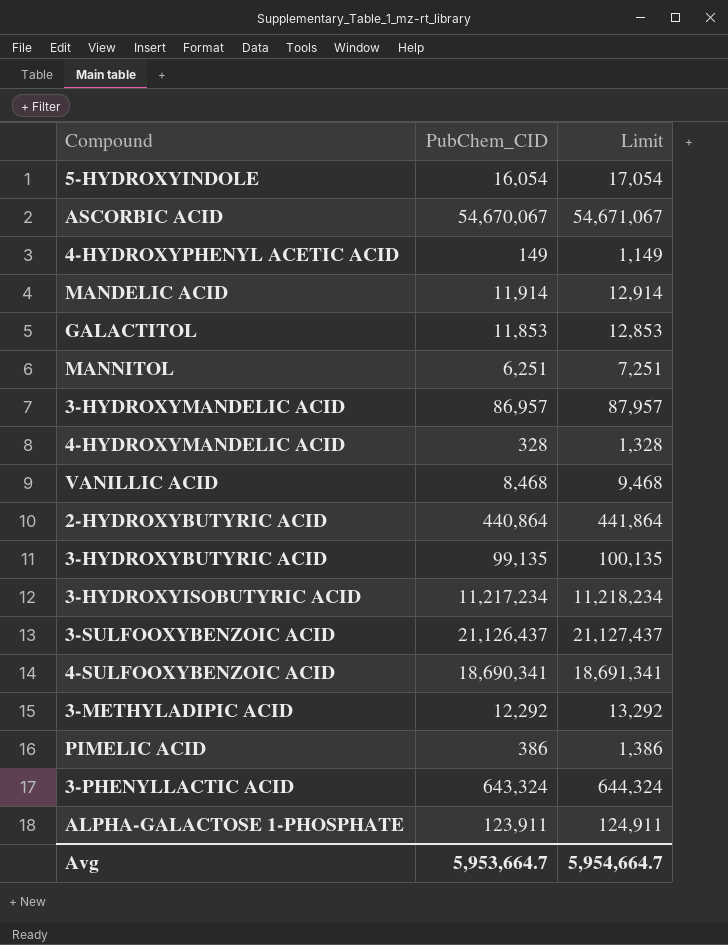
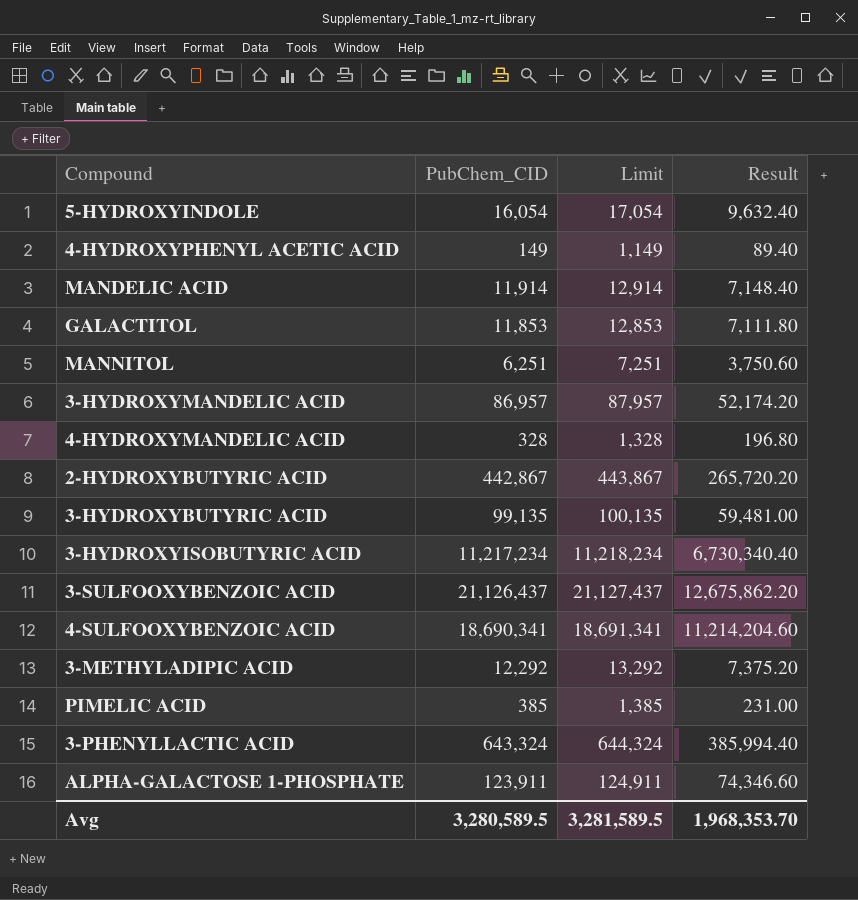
column Result | formula: none -> [PubChem_CID] * 0.6
row ASCORBIC ACID: 54,670,067 | 54,671,067 -> none
row VANILLIC ACID: 8,468 | 9,468 -> none
2-HYDROXYBUTYRIC ACID | PubChem_CID: 440,864 -> 442,867
2-HYDROXYBUTYRIC ACID | Limit: 441,864 -> 443,867
PIMELIC ACID | PubChem_CID: 386 -> 385
PIMELIC ACID | Limit: 1,386 -> 1,385
Avg | PubChem_CID: 5,953,664.7 -> 3,280,589.5
Avg | Limit: 5,954,664.7 -> 3,281,589.5

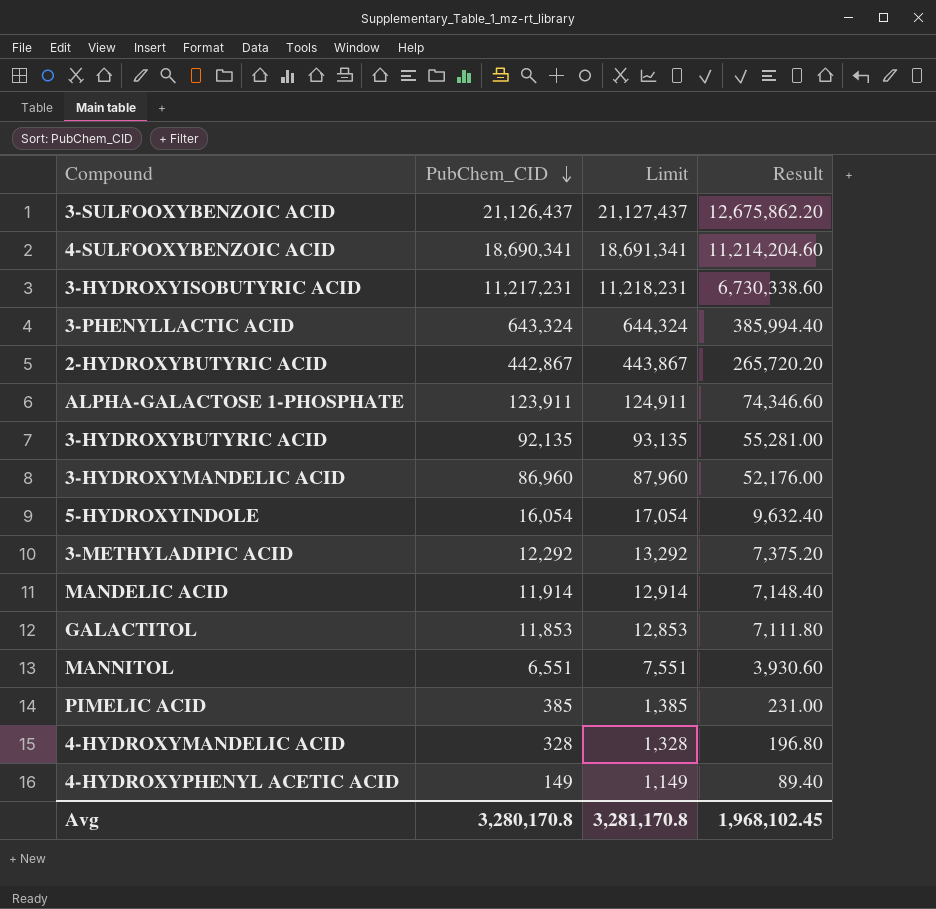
row order: none -> PubChem_CID descending
3-HYDROXYISOBUTYRIC ACID | PubChem_CID: 11,217,234 -> 11,217,231
3-HYDROXYISOBUTYRIC ACID | Limit: 11,218,234 -> 11,218,231
3-HYDROXYISOBUTYRIC ACID | Result: 6,730,340.40 -> 6,730,338.60
3-HYDROXYBUTYRIC ACID | PubChem_CID: 99,135 -> 92,135
3-HYDROXYBUTYRIC ACID | Limit: 100,135 -> 93,135
3-HYDROXYBUTYRIC ACID | Result: 59,481.00 -> 55,281.00
3-HYDROXYMANDELIC ACID | PubChem_CID: 86,957 -> 86,960
3-HYDROXYMANDELIC ACID | Limit: 87,957 -> 87,960
3-HYDROXYMANDELIC ACID | Result: 52,174.20 -> 52,176.00
MANNITOL | PubChem_CID: 6,251 -> 6,551
MANNITOL | Limit: 7,251 -> 7,551
MANNITOL | Result: 3,750.60 -> 3,930.60
Avg | PubChem_CID: 3,280,589.5 -> 3,280,170.8
Avg | Limit: 3,281,589.5 -> 3,281,170.8
Avg | Result: 1,968,353.70 -> 1,968,102.45

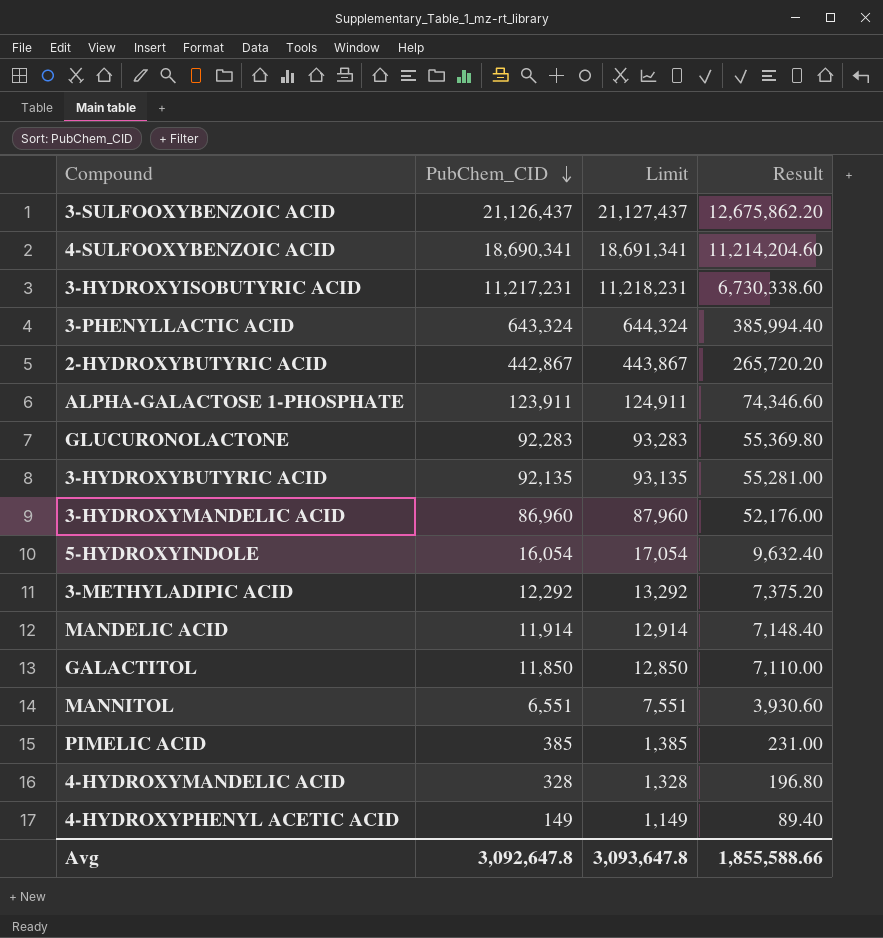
row GLUCURONOLACTONE: none -> 92,283 | 93,283 | 55,369.80
GALACTITOL | PubChem_CID: 11,853 -> 11,850
GALACTITOL | Limit: 12,853 -> 12,850
GALACTITOL | Result: 7,111.80 -> 7,110.00
Avg | PubChem_CID: 3,280,170.8 -> 3,092,647.8
Avg | Limit: 3,281,170.8 -> 3,093,647.8
Avg | Result: 1,968,102.45 -> 1,855,588.66

